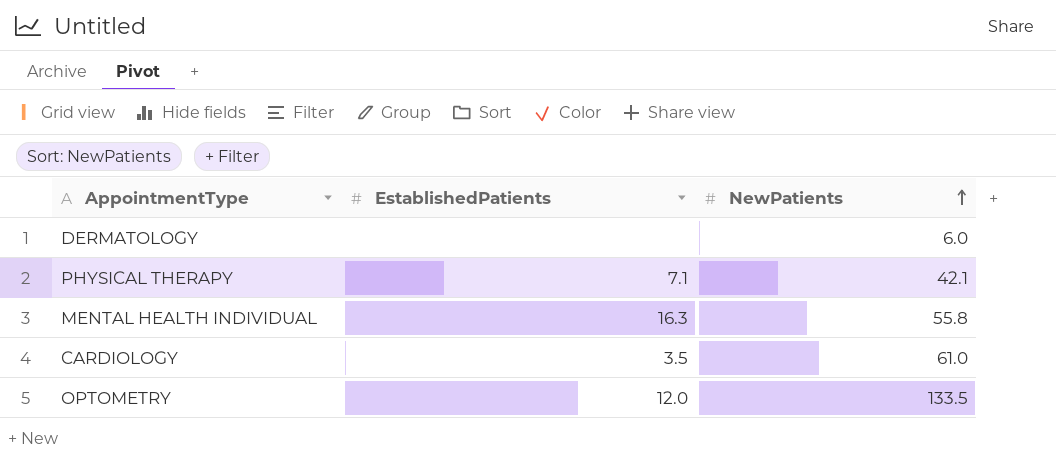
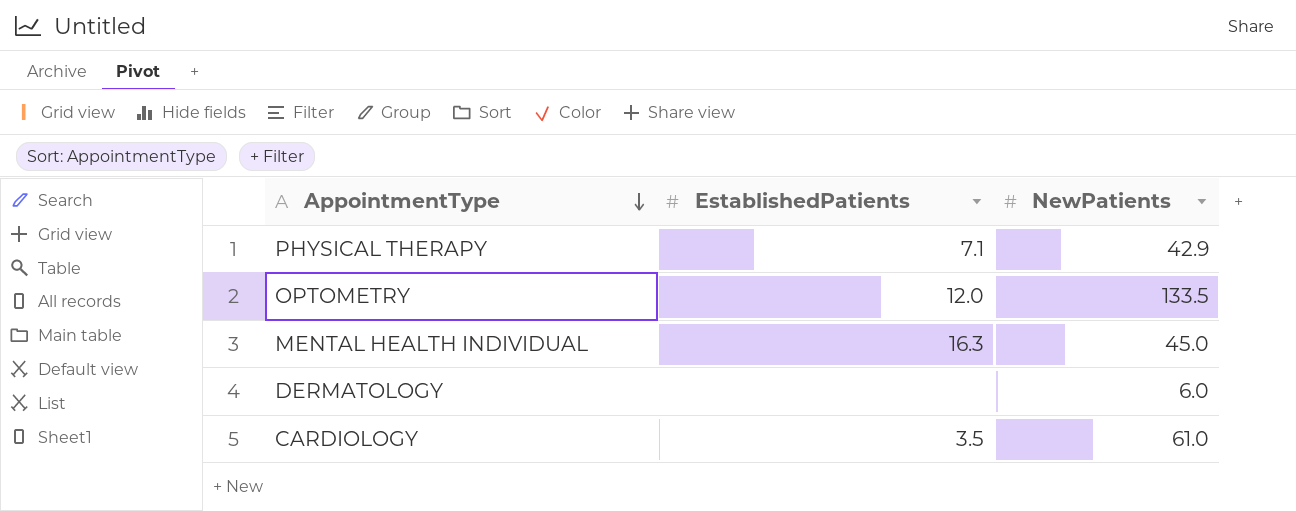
row order: NewPatients ascending -> AppointmentType descending
PHYSICAL THERAPY | NewPatients: 42.1 -> 42.9
MENTAL HEALTH INDIVIDUAL | NewPatients: 55.8 -> 45.0

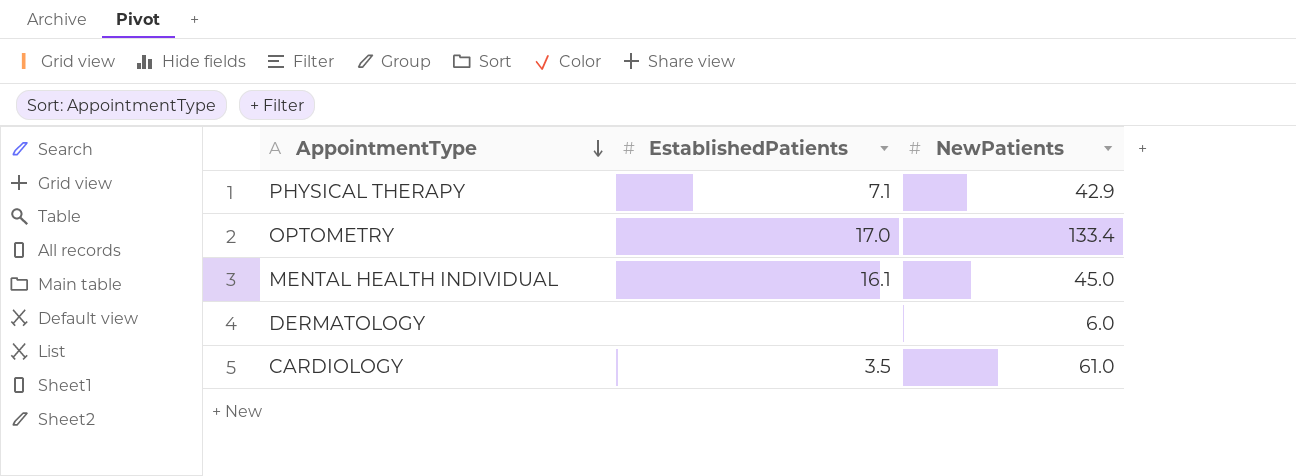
OPTOMETRY | EstablishedPatients: 12.0 -> 17.0
OPTOMETRY | NewPatients: 133.5 -> 133.4
MENTAL HEALTH INDIVIDUAL | EstablishedPatients: 16.3 -> 16.1

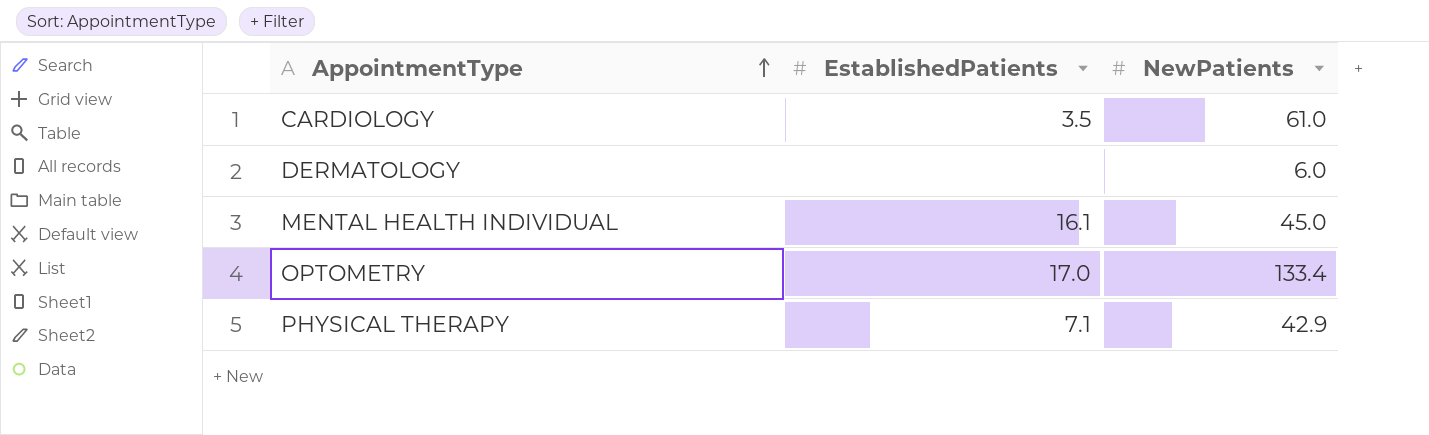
row order: AppointmentType descending -> AppointmentType ascending

